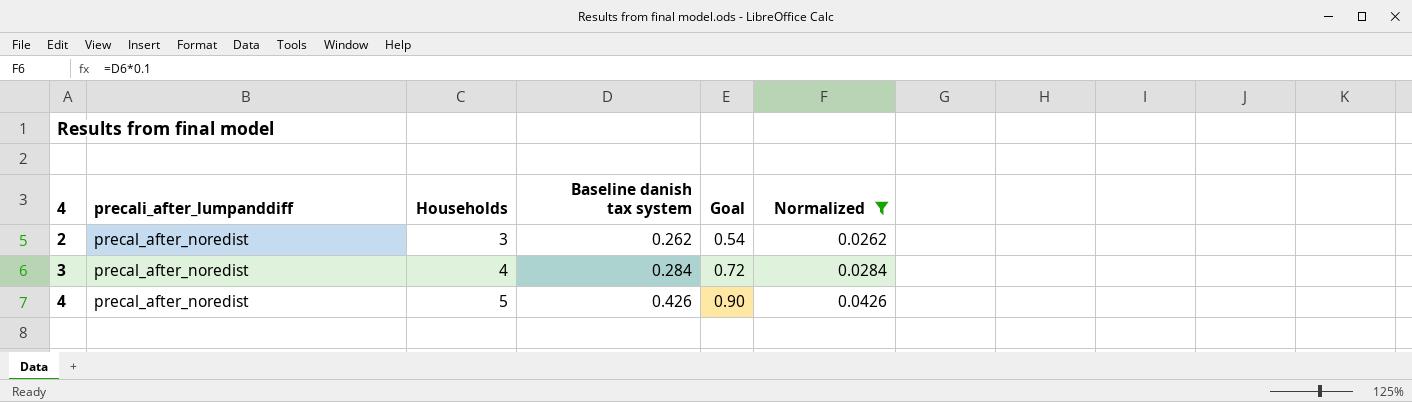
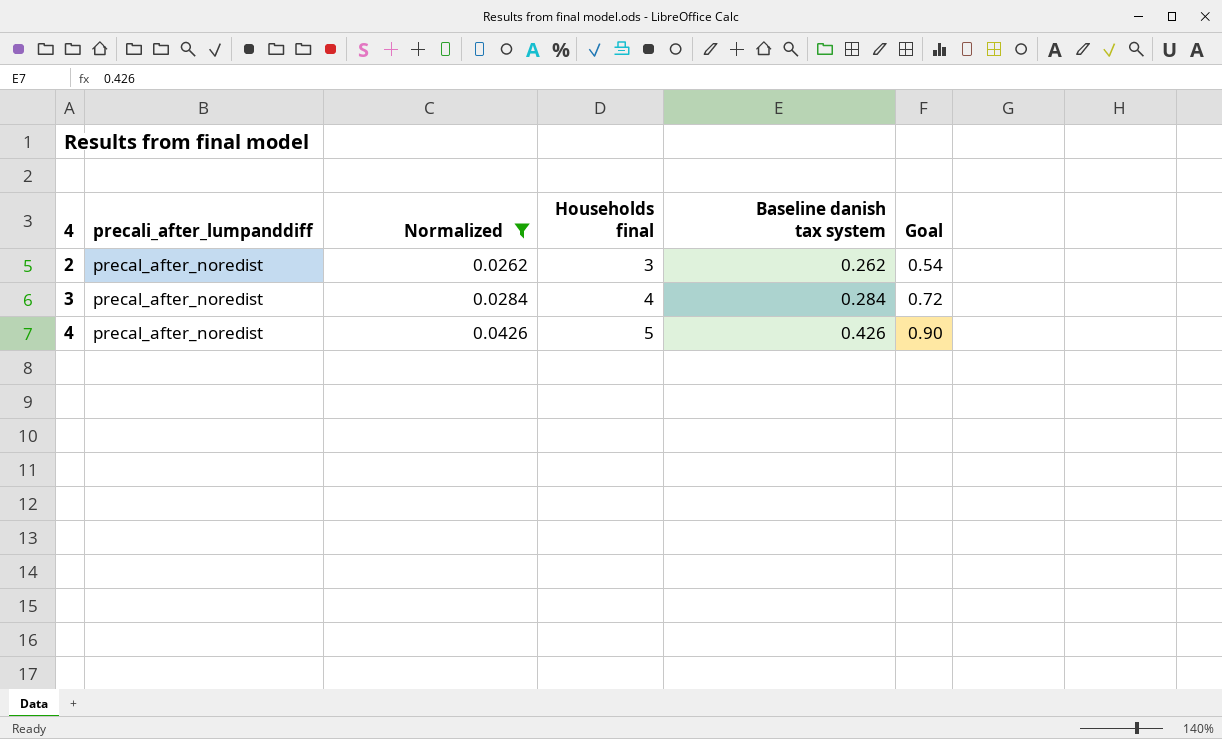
column Normalized | position: 6 -> 3
column name: Households -> Households final

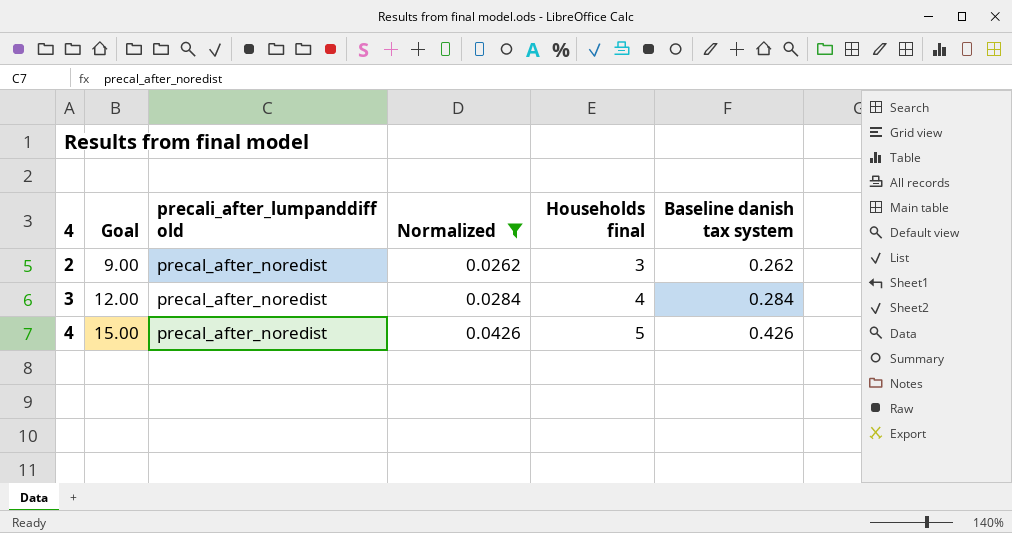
column Goal | formula: [Households final] * 0.18 -> [Households final] * 3
column Goal | position: 6 -> 2
column name: precali_after_lumpanddiff -> precali_after_lumpanddiff old

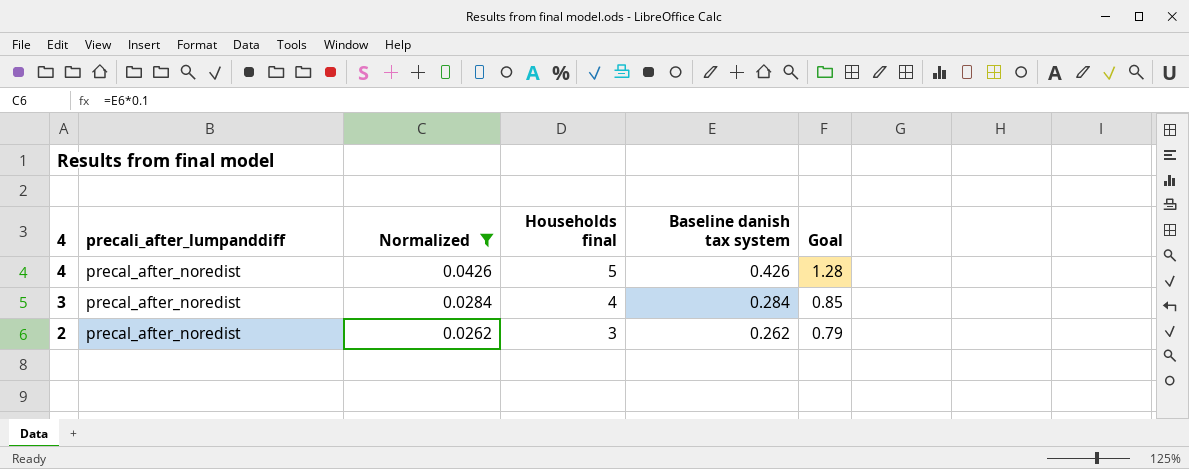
row order: 4 ascending -> 4 descending
column name: precali_after_lumpanddiff old -> precali_after_lumpanddiff
column Goal | formula: [Households final] * 3 -> [Baseline danish tax system] * 3
column Goal | position: 2 -> 6

